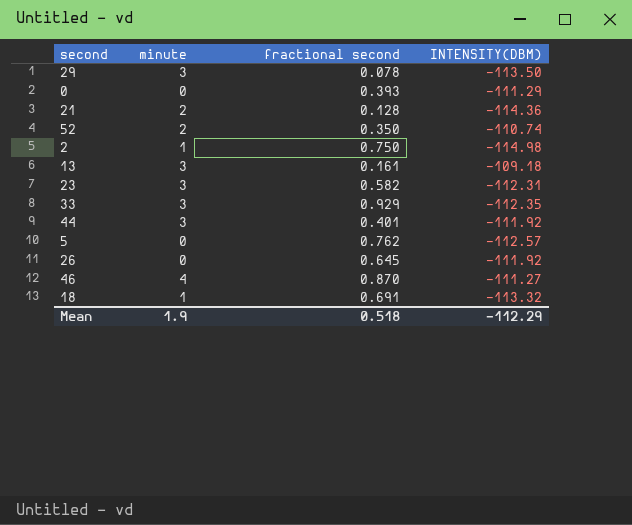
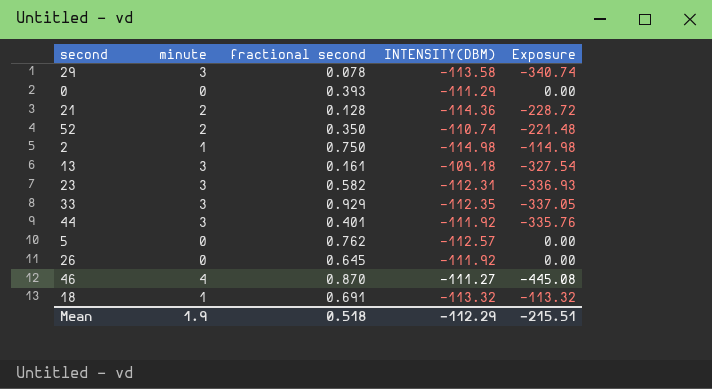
column Exposure | formula: none -> [minute] * [INTENSITY(DBM)]
29 | INTENSITY(DBM): -113.50 -> -113.58

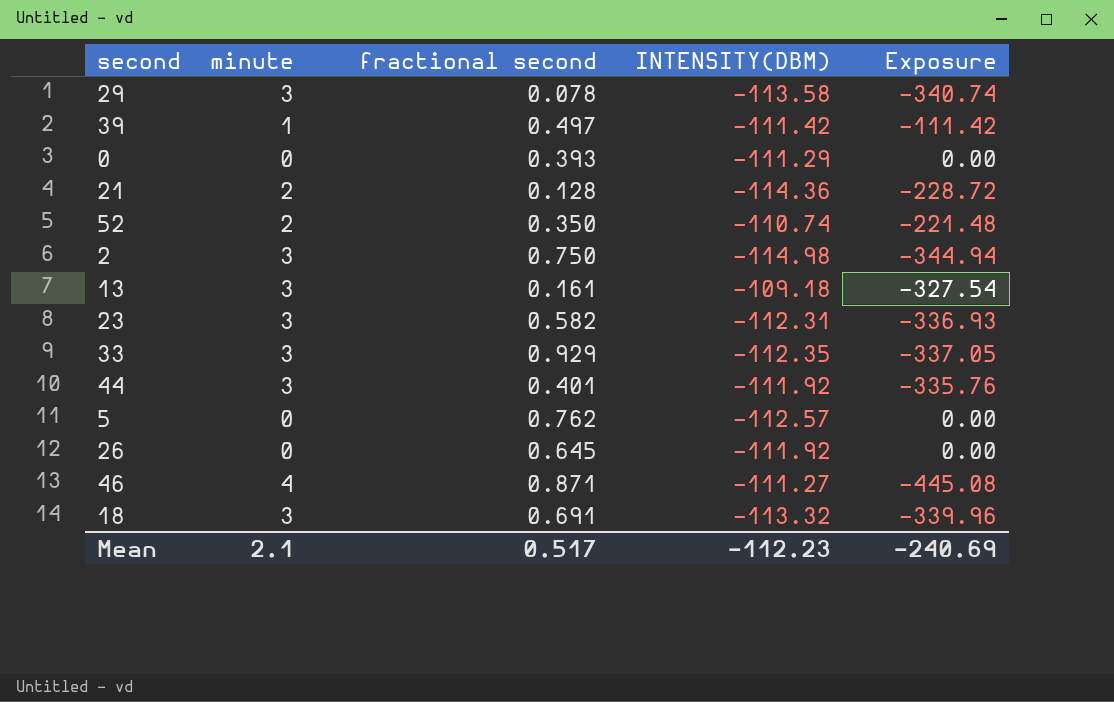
row 39: none -> 1 | 0.497 | -111.42 | -111.42
2 | minute: 1 -> 3
2 | Exposure: -114.98 -> -344.94
46 | fractional second: 0.870 -> 0.871
18 | minute: 1 -> 3
18 | Exposure: -113.32 -> -339.96
Mean | minute: 1.9 -> 2.1
Mean | fractional second: 0.518 -> 0.517
Mean | INTENSITY(DBM): -112.29 -> -112.23
Mean | Exposure: -215.51 -> -240.69

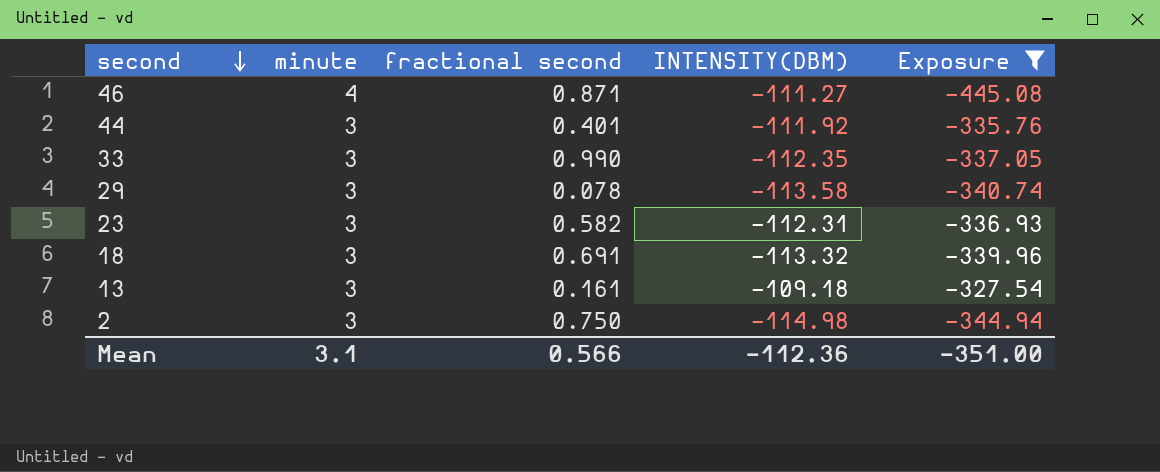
filter: none -> Exposure <= -327.54
row order: none -> second descending
33 | fractional second: 0.929 -> 0.990
Mean | minute: 2.1 -> 3.1
Mean | fractional second: 0.517 -> 0.566
Mean | INTENSITY(DBM): -112.23 -> -112.36
Mean | Exposure: -240.69 -> -351.00

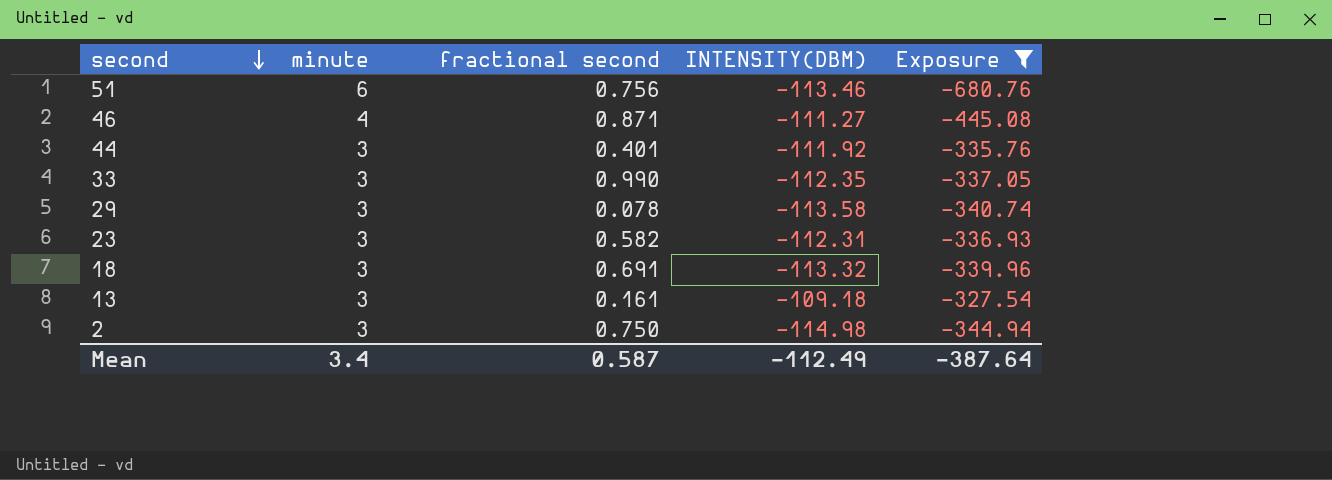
row 51: none -> 6 | 0.756 | -113.46 | -680.76
Mean | minute: 3.1 -> 3.4
Mean | fractional second: 0.566 -> 0.587
Mean | INTENSITY(DBM): -112.36 -> -112.49
Mean | Exposure: -351.00 -> -387.64

